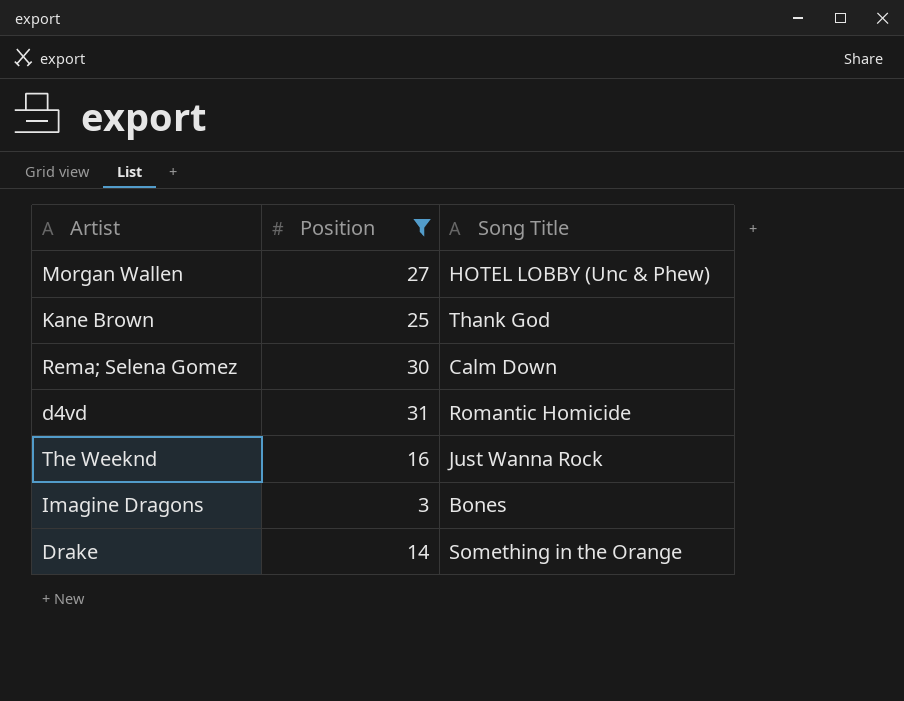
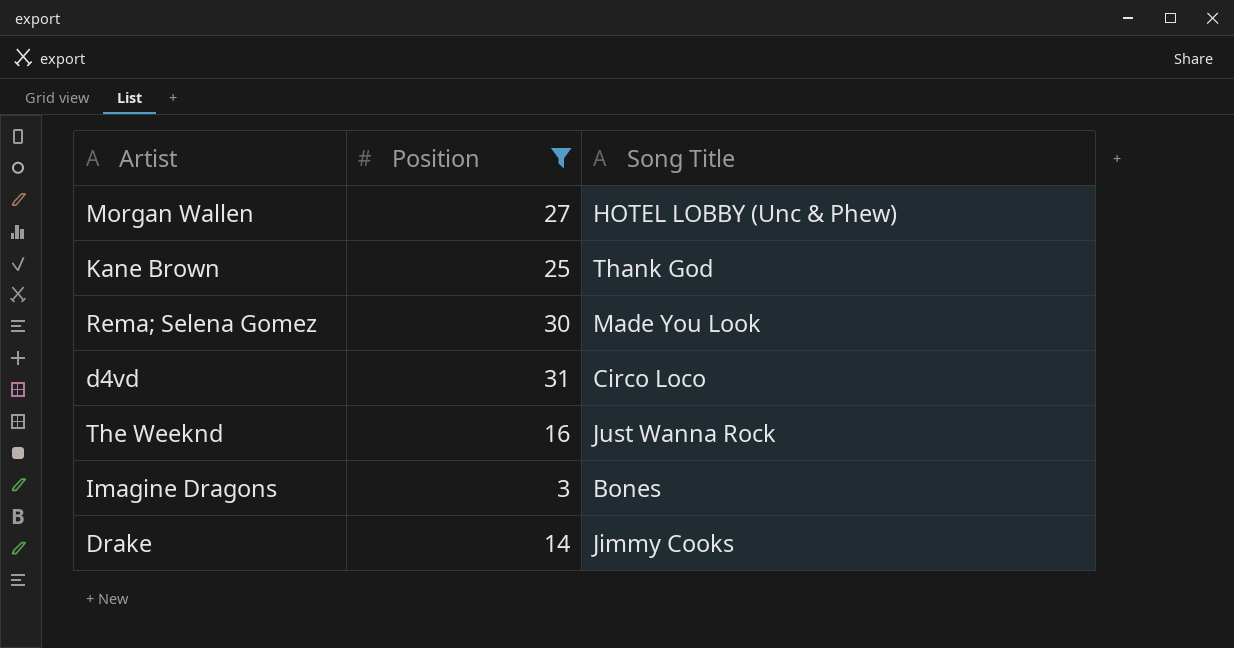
Rema; Selena Gomez | Song Title: Calm Down -> Made You Look
d4vd | Song Title: Romantic Homicide -> Circo Loco
Drake | Song Title: Something in the Orange -> Jimmy Cooks

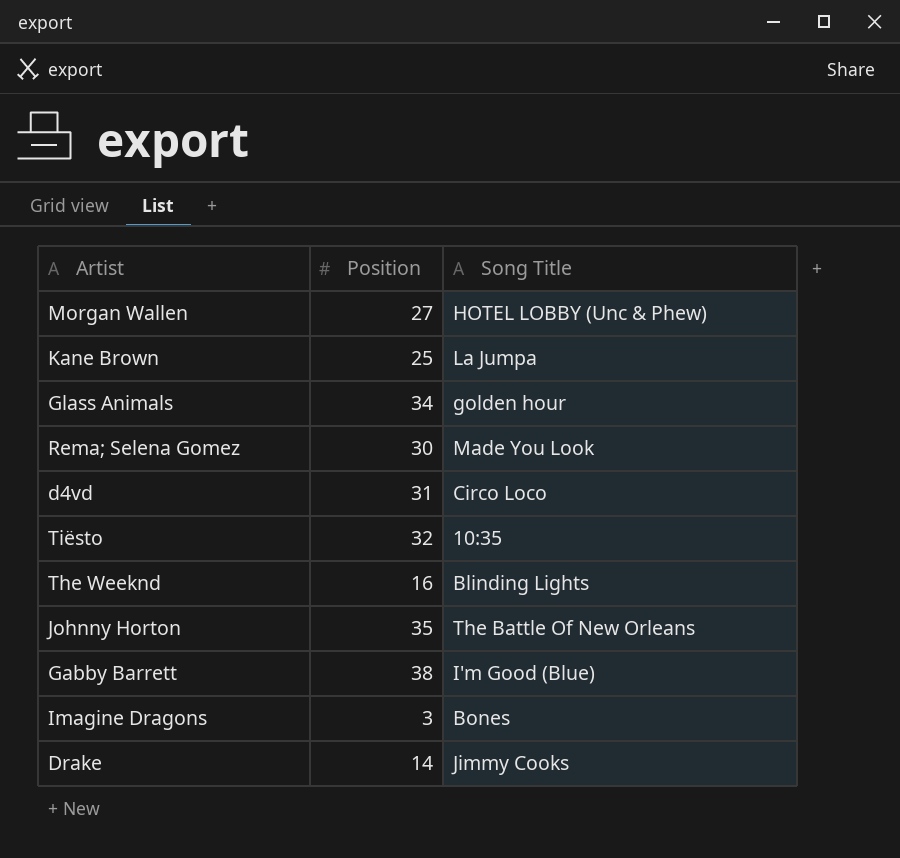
filter: Position <= 31 -> none
Kane Brown | Song Title: Thank God -> La Jumpa
The Weeknd | Song Title: Just Wanna Rock -> Blinding Lights

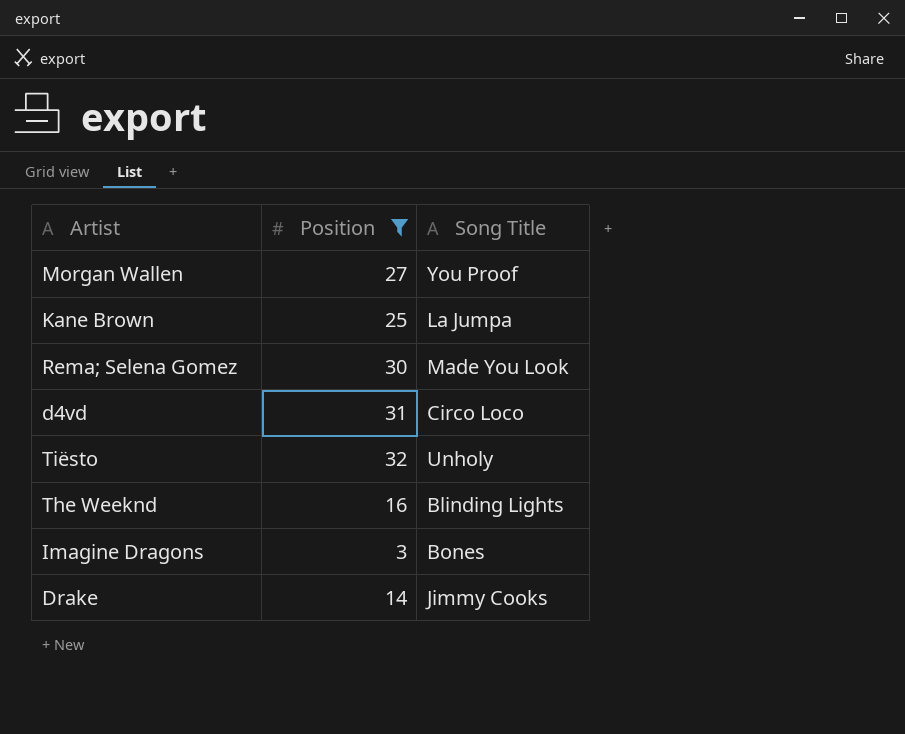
filter: none -> Position <= 32
Morgan Wallen | Song Title: HOTEL LOBBY (Unc & Phew) -> You Proof
Tiësto | Song Title: 10:35 -> Unholy

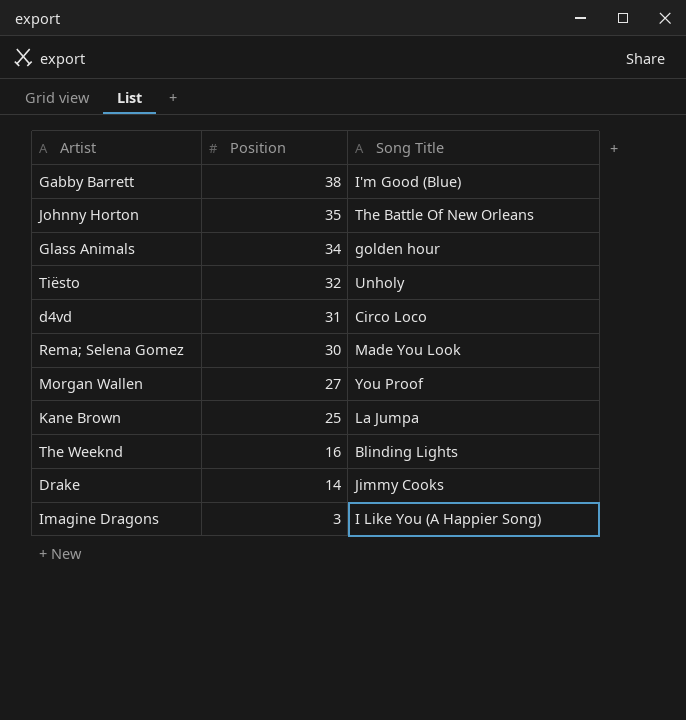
filter: Position <= 32 -> none
row order: none -> Position descending
Imagine Dragons | Song Title: Bones -> I Like You (A Happier Song)

